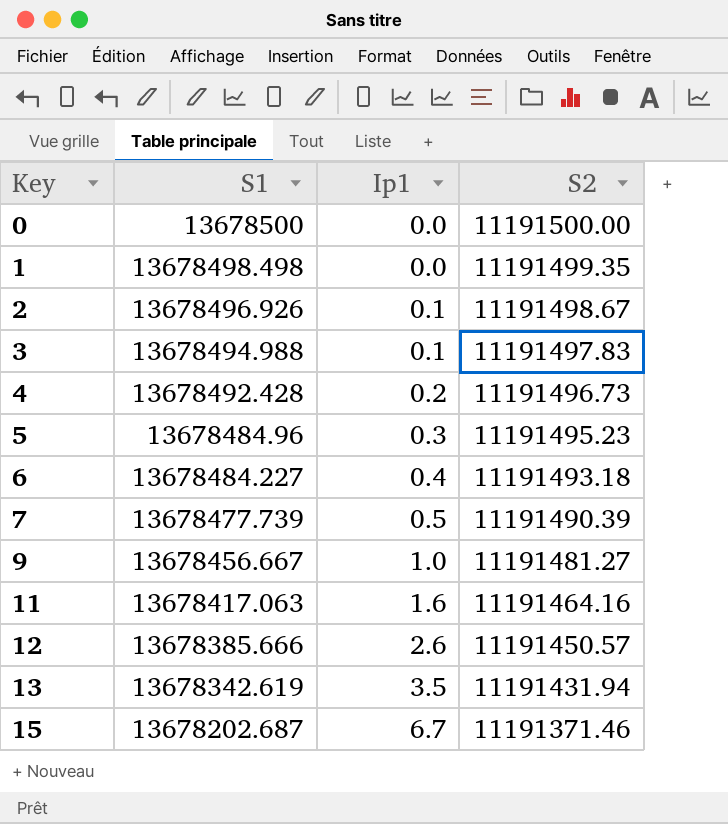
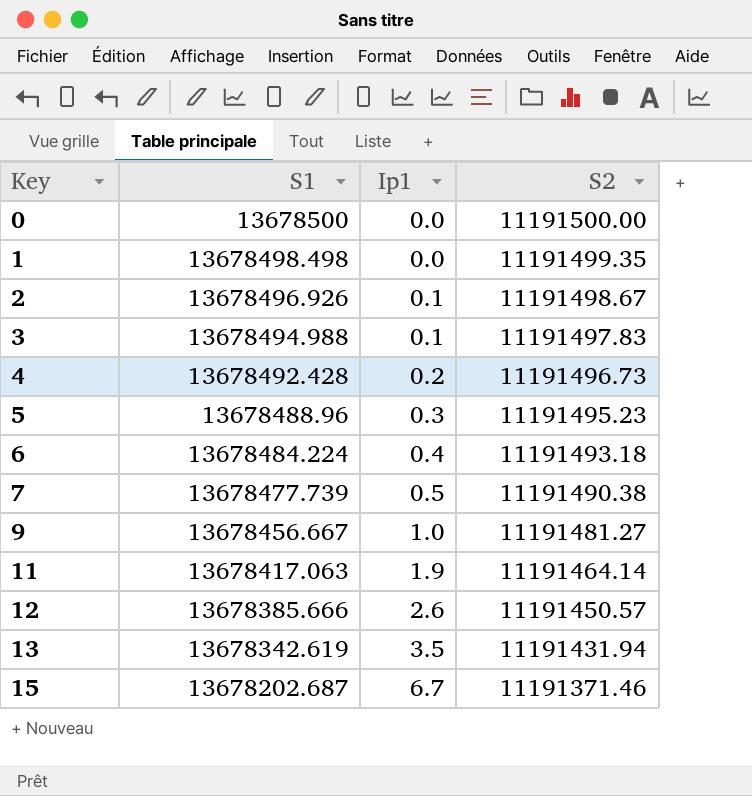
5 | S1: 13678484.96 -> 13678488.96
6 | S1: 13678484.227 -> 13678484.224
7 | S2: 11191490.39 -> 11191490.38
11 | Ip1: 1.6 -> 1.9
11 | S2: 11191464.16 -> 11191464.14

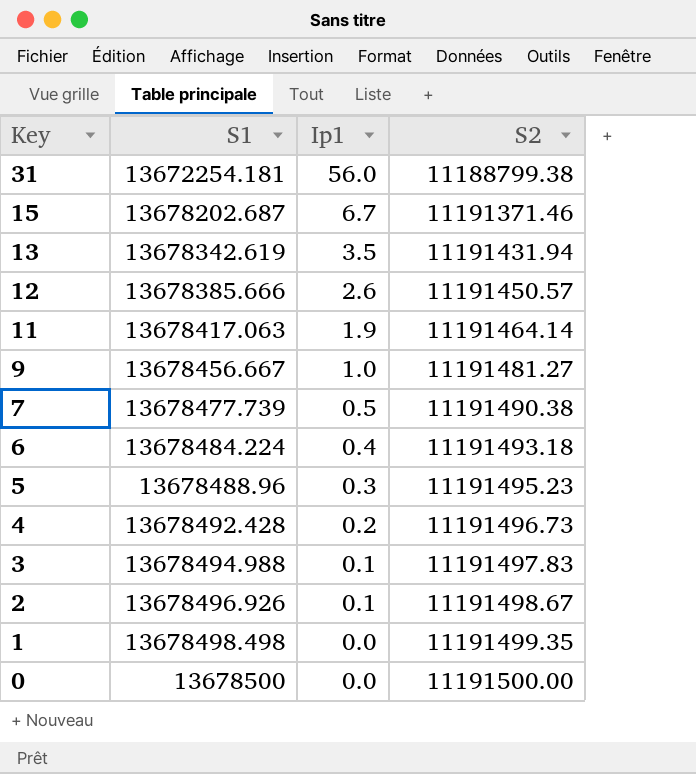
row order: Key ascending -> Key descending
row 31: none -> 13672254.181 | 56.0 | 11188799.38

